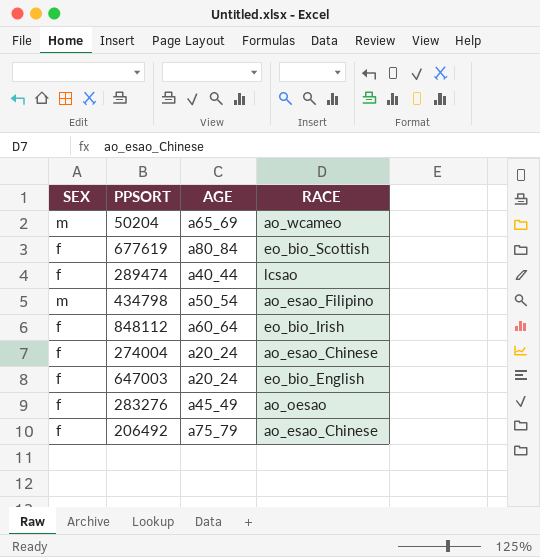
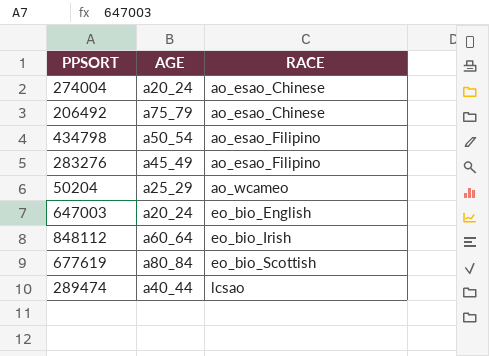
row order: none -> RACE ascending
column SEX | position: 1 -> none
283276 | RACE: ao_oesao -> ao_esao_Filipino
50204 | AGE: a65_69 -> a25_29

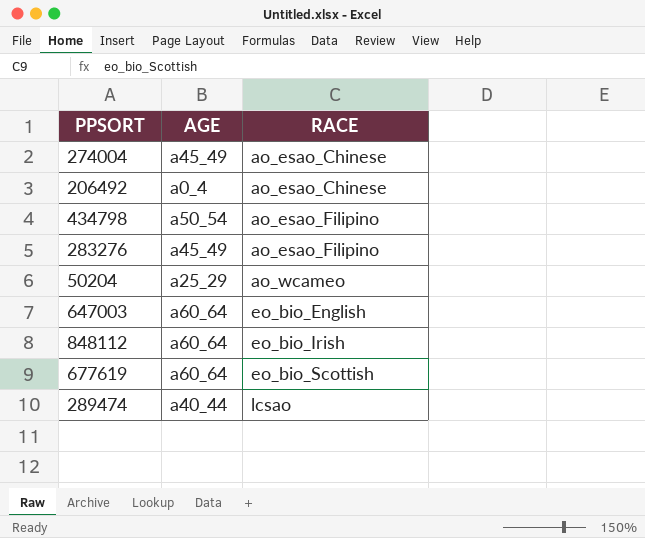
274004 | AGE: a20_24 -> a45_49
206492 | AGE: a75_79 -> a0_4
647003 | AGE: a20_24 -> a60_64
677619 | AGE: a80_84 -> a60_64

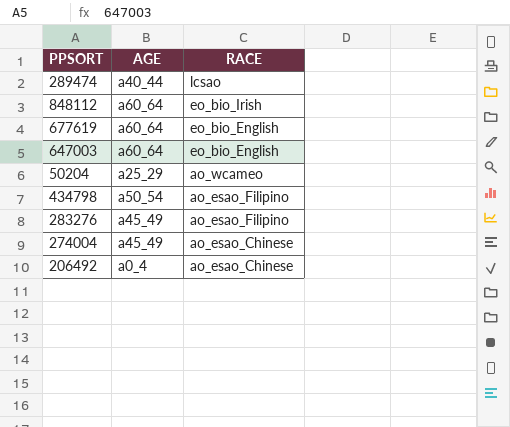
row order: RACE ascending -> RACE descending
677619 | RACE: eo_bio_Scottish -> eo_bio_English

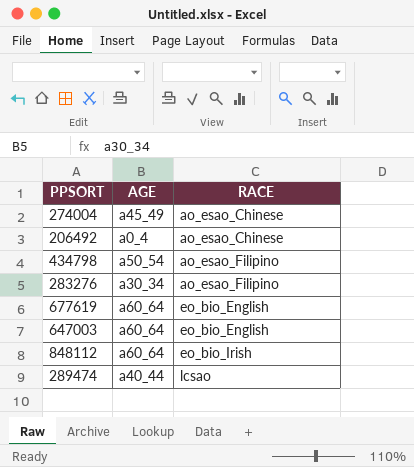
row order: RACE descending -> RACE ascending
row 50204: a25_29 | ao_wcameo -> none
283276 | AGE: a45_49 -> a30_34

